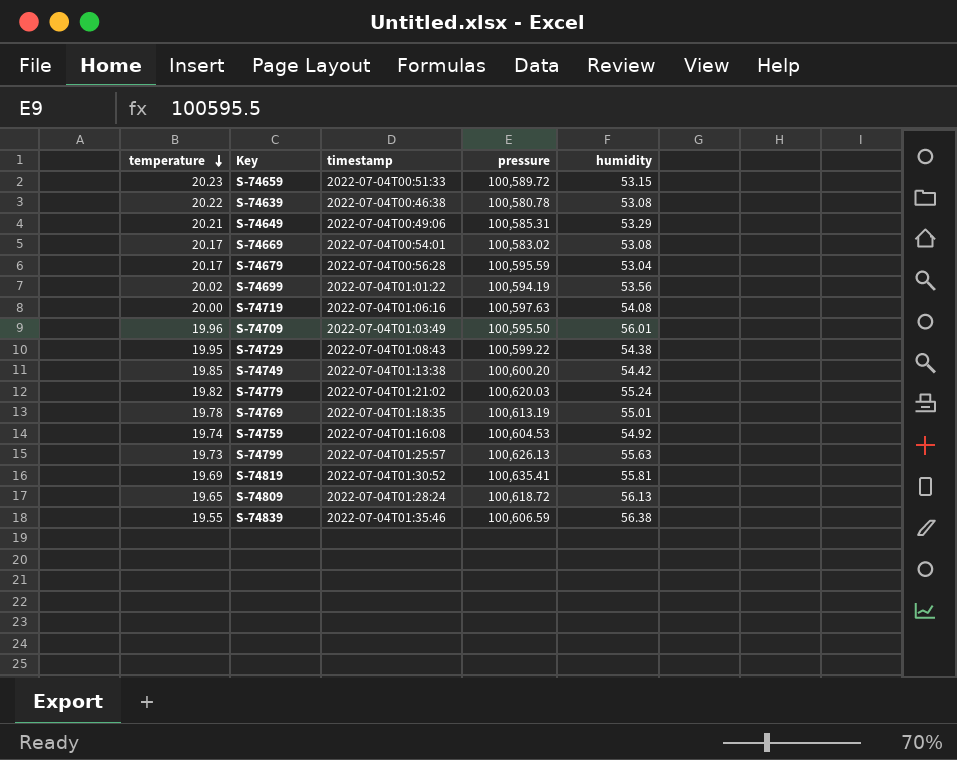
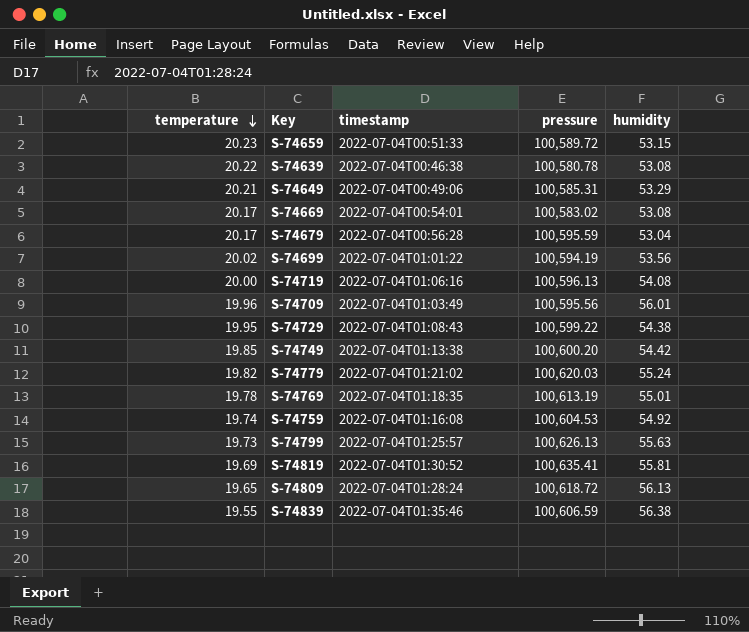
S-74719 | pressure: 100,597.63 -> 100,596.13
S-74709 | pressure: 100,595.50 -> 100,595.56

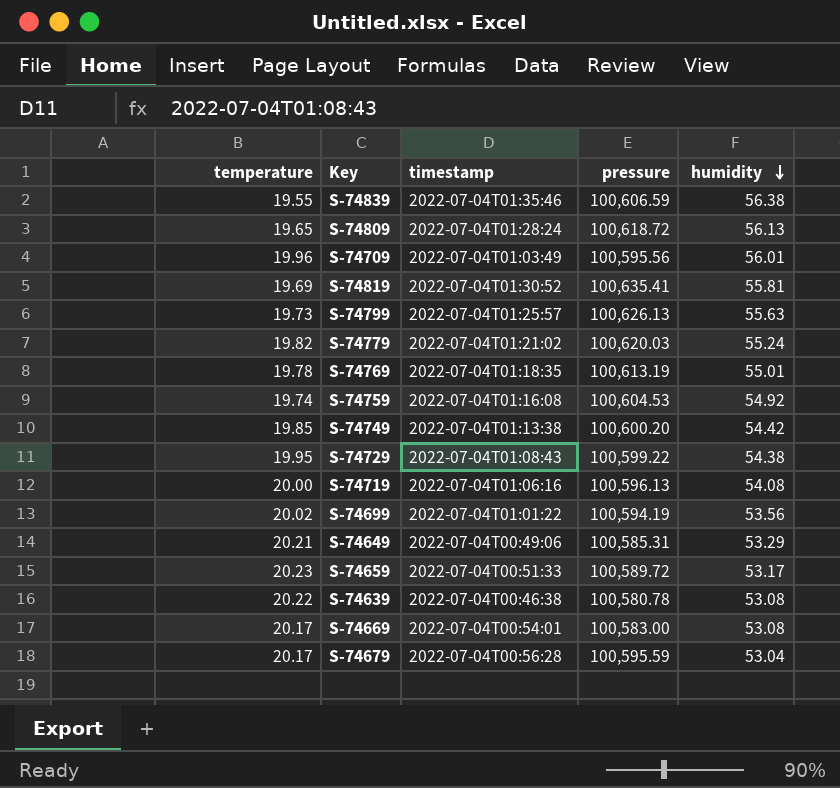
row order: temperature descending -> humidity descending
S-74659 | humidity: 53.15 -> 53.17
S-74669 | pressure: 100,583.02 -> 100,583.00

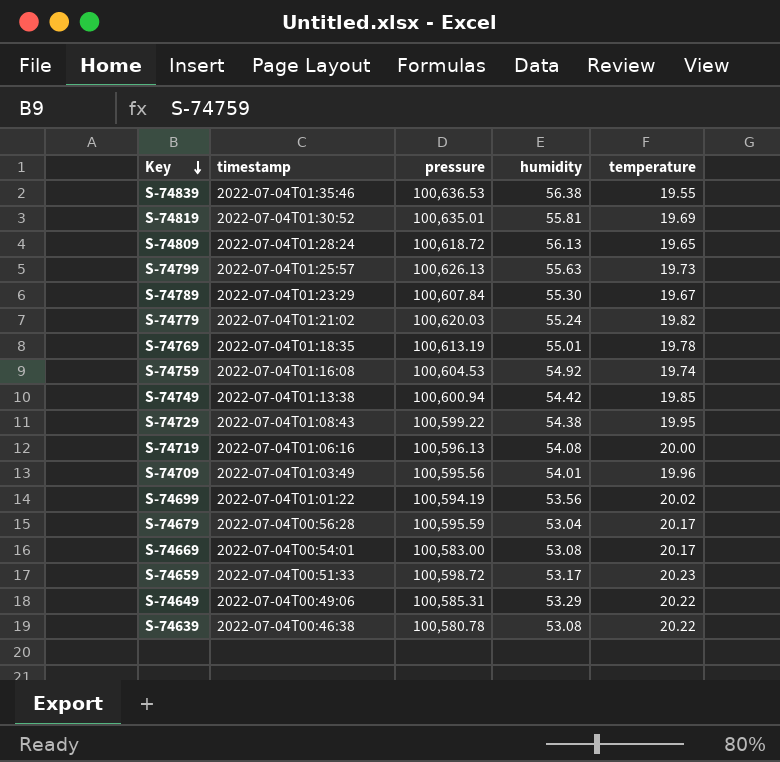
row order: humidity descending -> Key descending
column temperature | position: 1 -> 5
S-74839 | pressure: 100,606.59 -> 100,636.53
S-74819 | pressure: 100,635.41 -> 100,635.01
row S-74789: none -> 2022-07-04T01:23:29 | 100,607.84 | 55.30 | 19.67
S-74749 | pressure: 100,600.20 -> 100,600.94
S-74709 | humidity: 56.01 -> 54.01
S-74659 | pressure: 100,589.72 -> 100,598.72
S-74649 | temperature: 20.21 -> 20.22

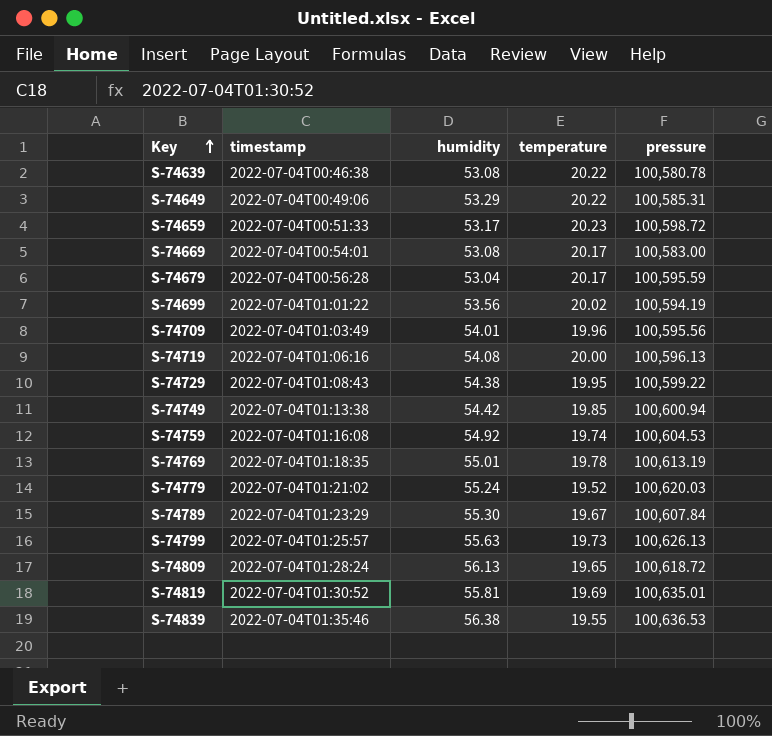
row order: Key descending -> Key ascending
column pressure | position: 3 -> 5
S-74779 | temperature: 19.82 -> 19.52

